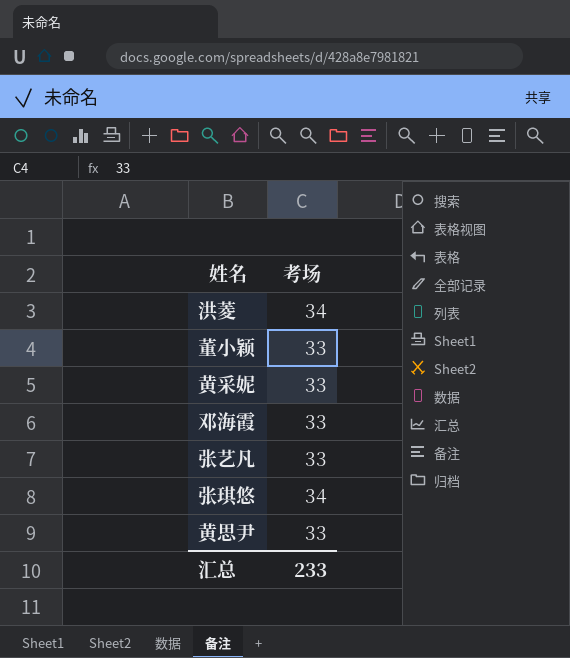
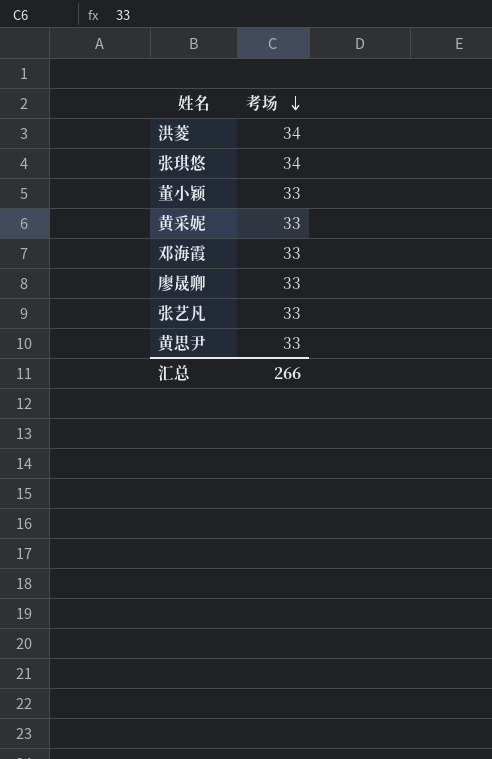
row order: none -> 考场 descending
row 廖晟卿: none -> 33
汇总 | 考场: 233 -> 266

